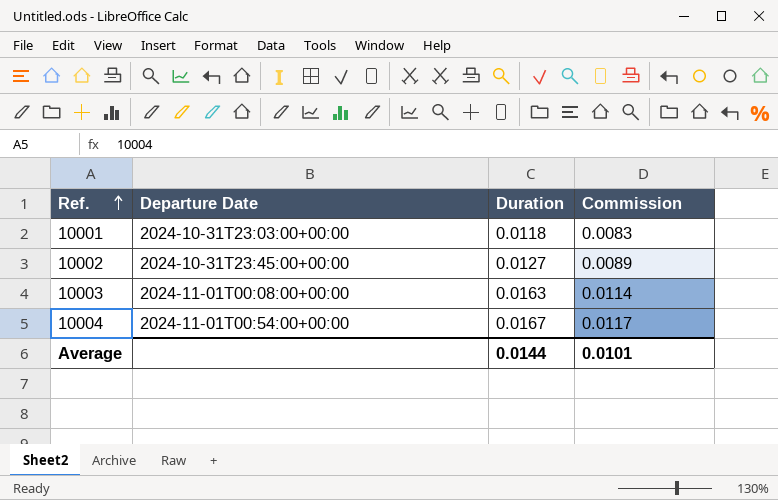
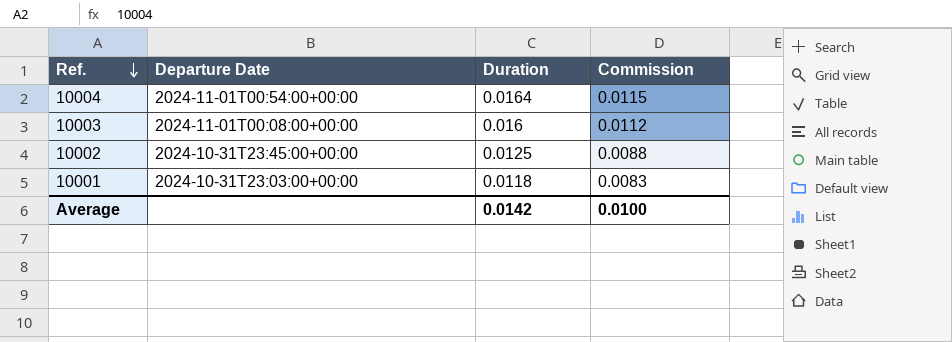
row order: Ref. ascending -> Ref. descending
10004 | Duration: 0.0167 -> 0.0164
10004 | Commission: 0.0117 -> 0.0115
10003 | Duration: 0.0163 -> 0.016
10003 | Commission: 0.0114 -> 0.0112
10002 | Duration: 0.0127 -> 0.0125
10002 | Commission: 0.0089 -> 0.0088
Average | Duration: 0.0144 -> 0.0142
Average | Commission: 0.0101 -> 0.0100

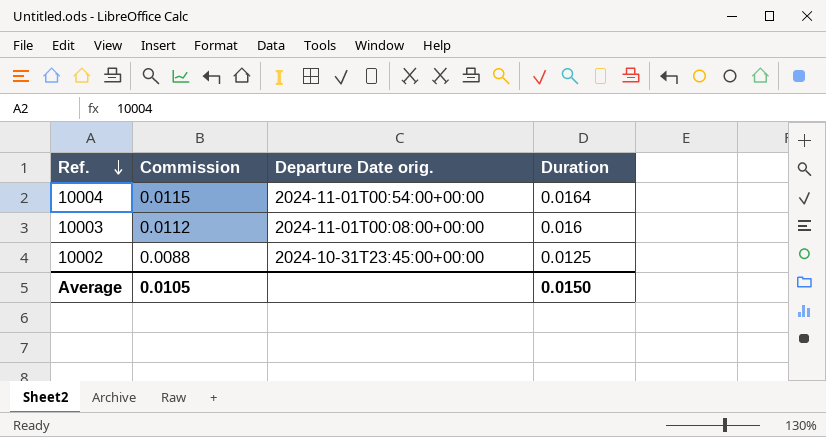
column Commission | position: 4 -> 2
column name: Departure Date -> Departure Date orig.
row 10001: 2024-10-31T23:03:00+00:00 | 0.0118 | 0.0083 -> none
Average | Commission: 0.0100 -> 0.0105
Average | Duration: 0.0142 -> 0.0150

